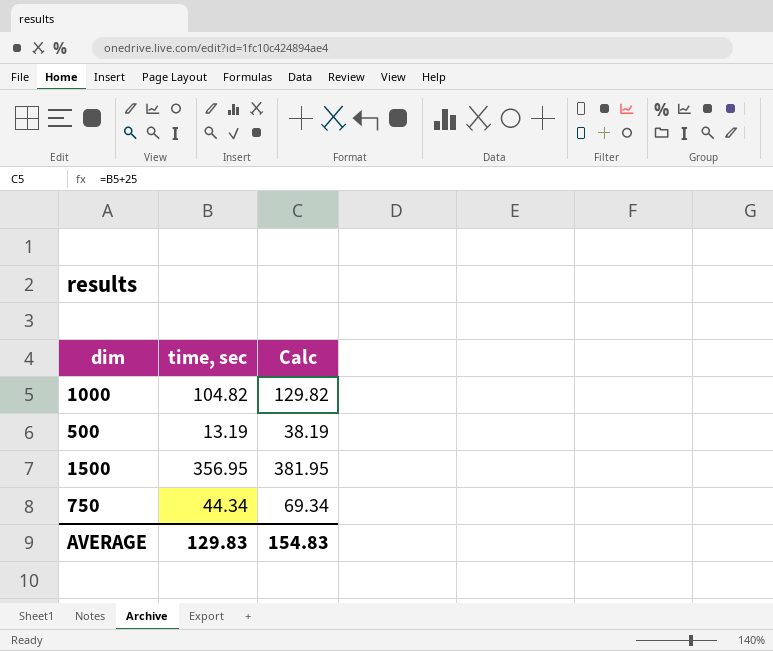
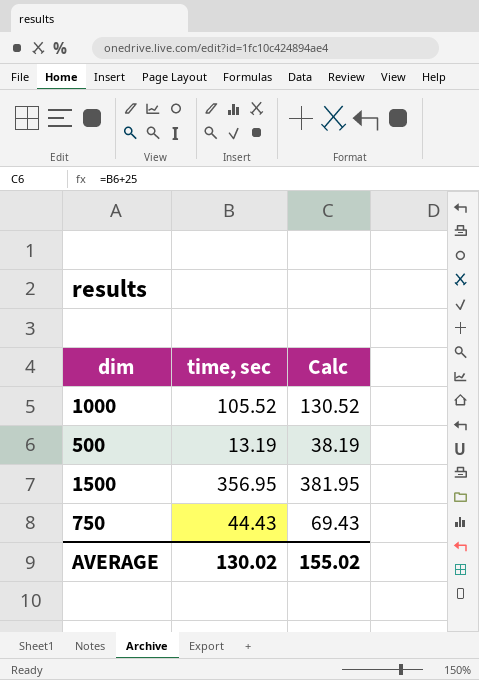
1000 | time, sec: 104.82 -> 105.52
1000 | Calc: 129.82 -> 130.52
750 | time, sec: 44.34 -> 44.43
750 | Calc: 69.34 -> 69.43
AVERAGE | time, sec: 129.83 -> 130.02
AVERAGE | Calc: 154.83 -> 155.02

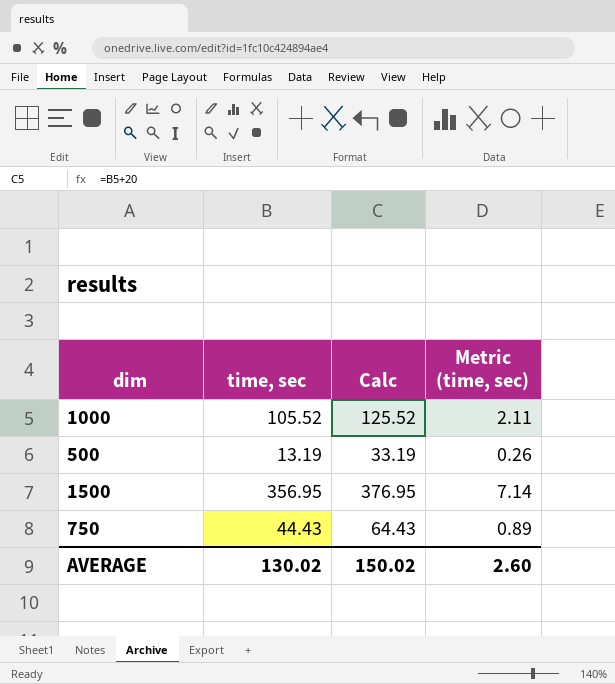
column Calc | formula: [time, sec] + 25 -> [time, sec] + 20
column Metric (time, sec) | formula: none -> [time, sec] * 0.02
AVERAGE | Calc: 155.02 -> 150.02

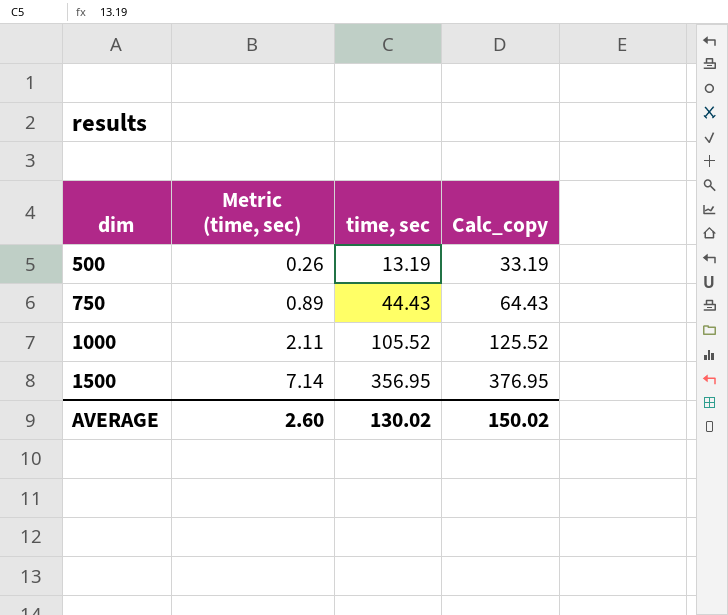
row order: none -> dim ascending
column Metric (time, sec) | position: 4 -> 2
column name: Calc -> Calc_copy

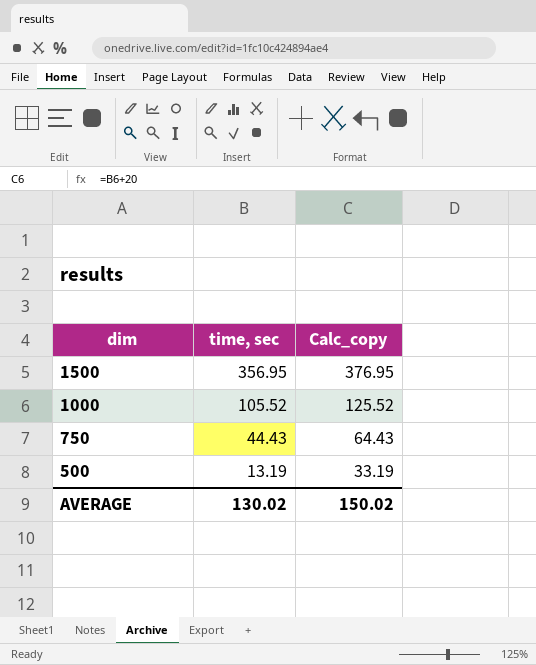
row order: dim ascending -> dim descending
column Metric (time, sec) | formula: [time, sec] * 0.02 -> none

